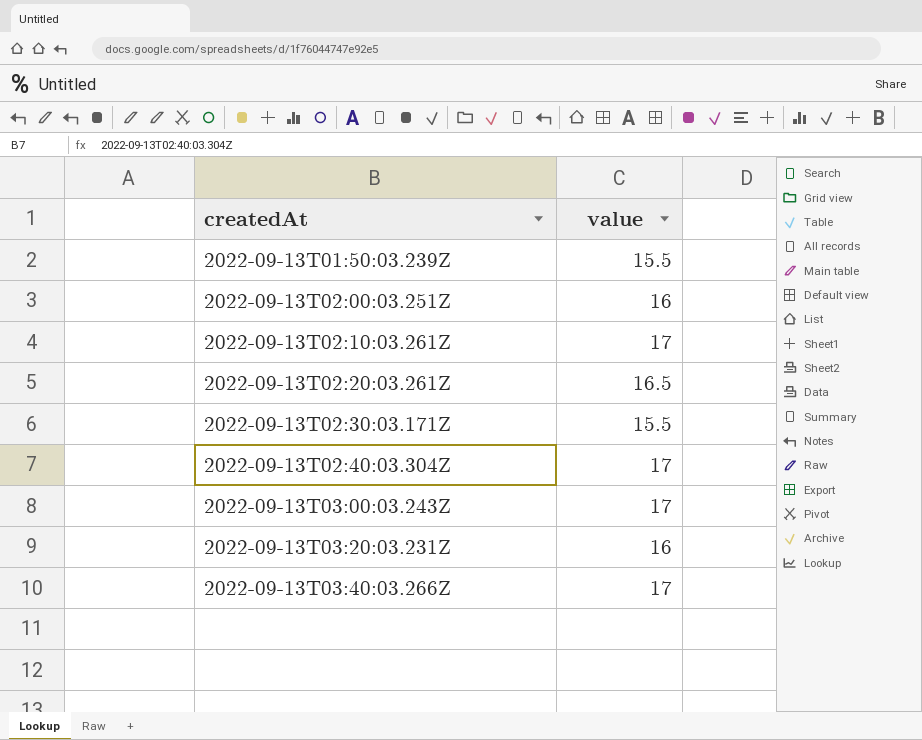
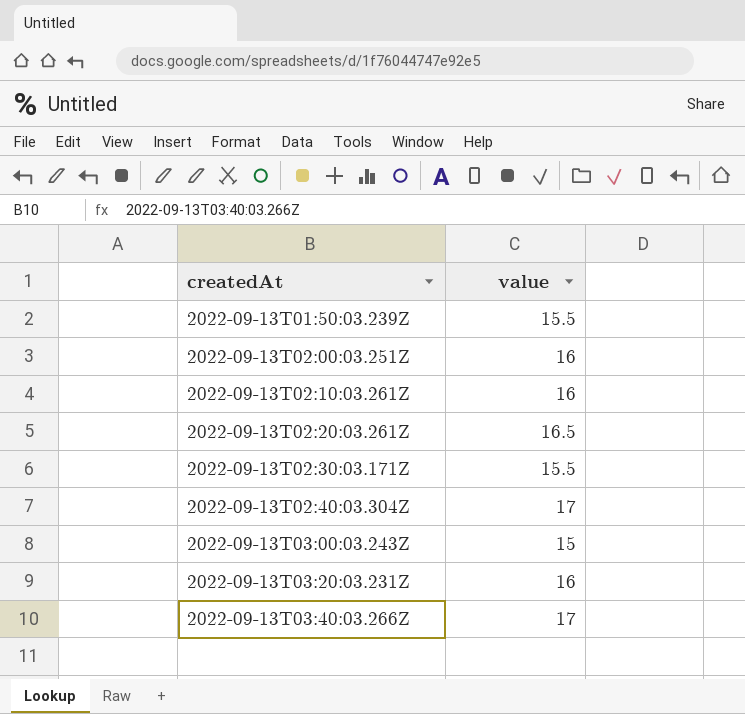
2022-09-13T02:10:03.261Z | value: 17 -> 16
2022-09-13T03:00:03.243Z | value: 17 -> 15

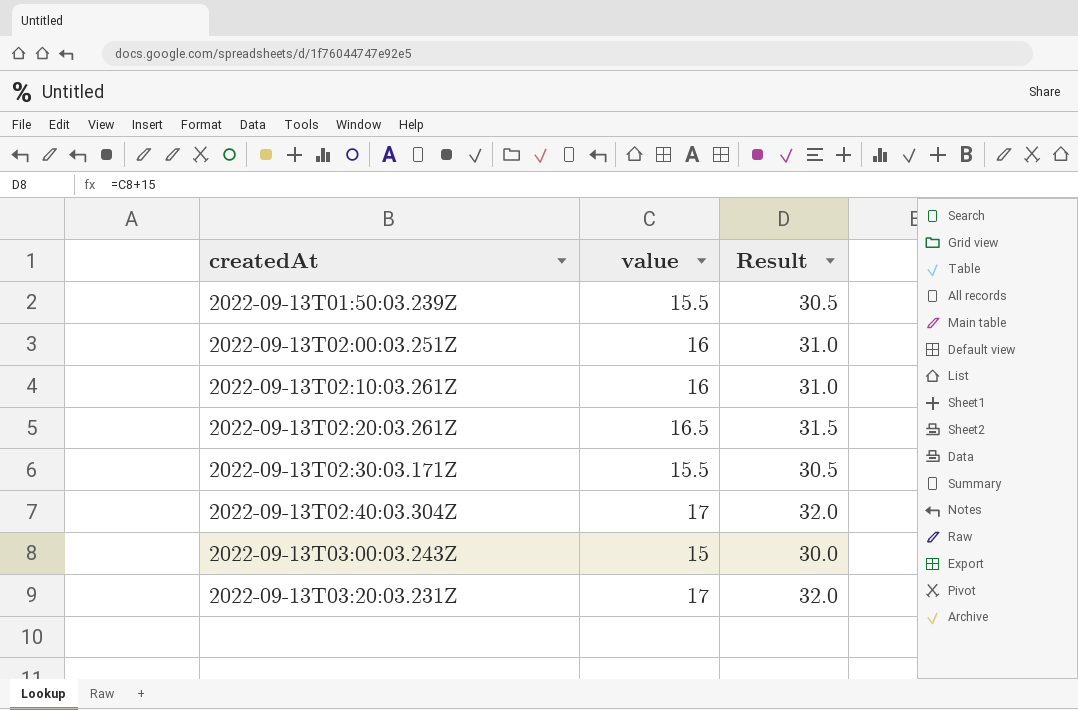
column Result | formula: none -> [value] + 15
row 2022-09-13T03:40:03.266Z: 17 -> none
2022-09-13T03:20:03.231Z | value: 16 -> 17

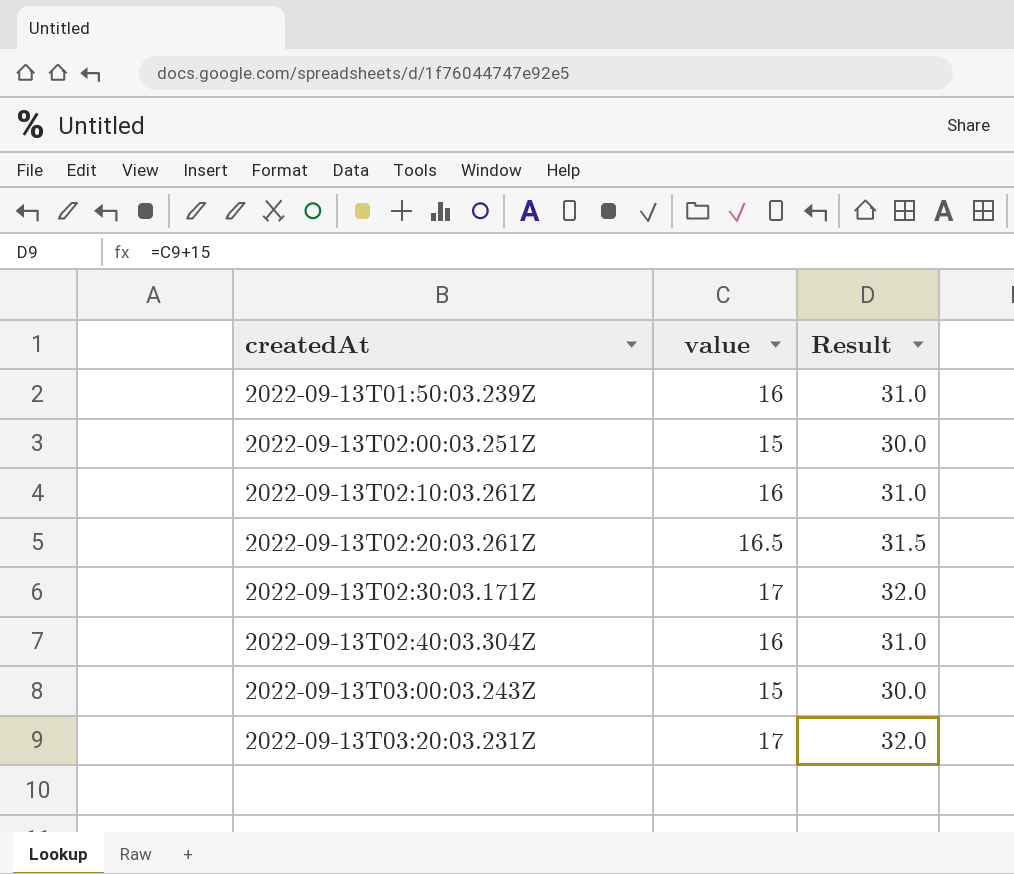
2022-09-13T01:50:03.239Z | value: 15.5 -> 16
2022-09-13T01:50:03.239Z | Result: 30.5 -> 31.0
2022-09-13T02:00:03.251Z | value: 16 -> 15
2022-09-13T02:00:03.251Z | Result: 31.0 -> 30.0
2022-09-13T02:30:03.171Z | value: 15.5 -> 17
2022-09-13T02:30:03.171Z | Result: 30.5 -> 32.0
2022-09-13T02:40:03.304Z | value: 17 -> 16
2022-09-13T02:40:03.304Z | Result: 32.0 -> 31.0

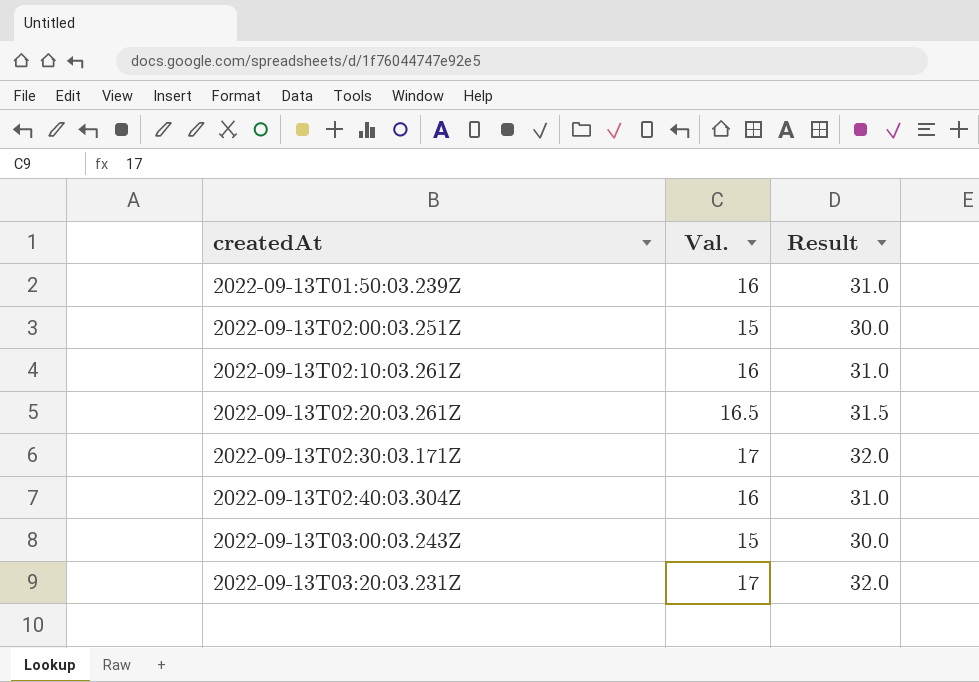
column name: value -> Val.

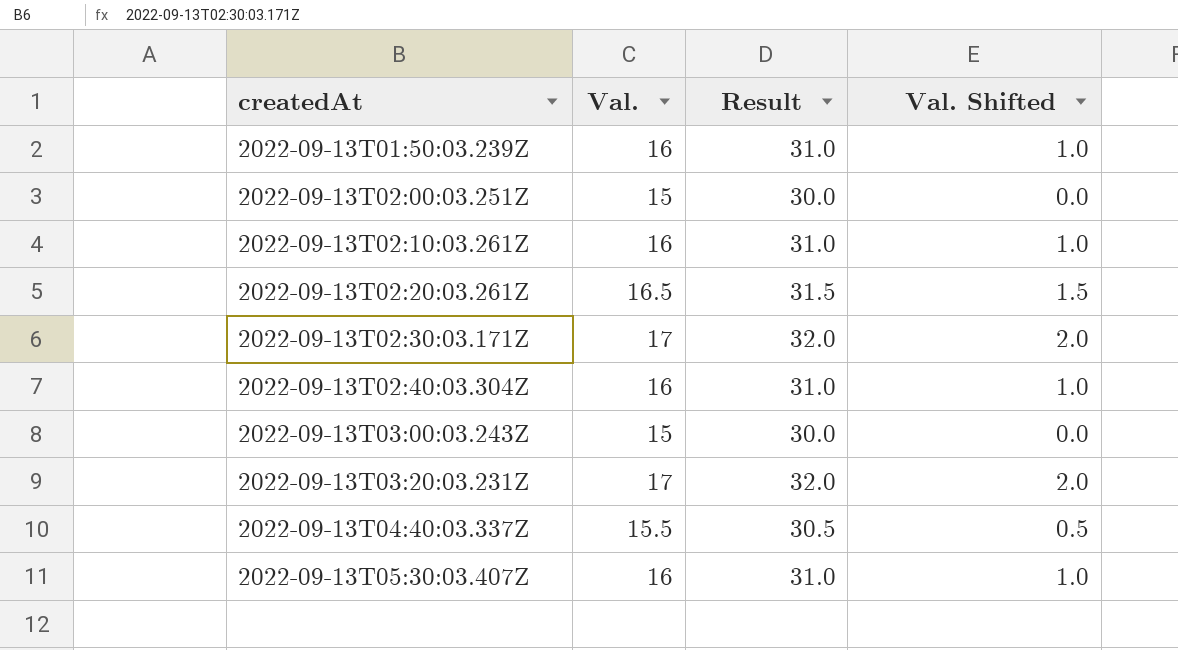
column Val. Shifted | formula: none -> [Val.] - 15
row 2022-09-13T04:40:03.337Z: none -> 15.5 | 30.5 | 0.5
row 2022-09-13T05:30:03.407Z: none -> 16 | 31.0 | 1.0

